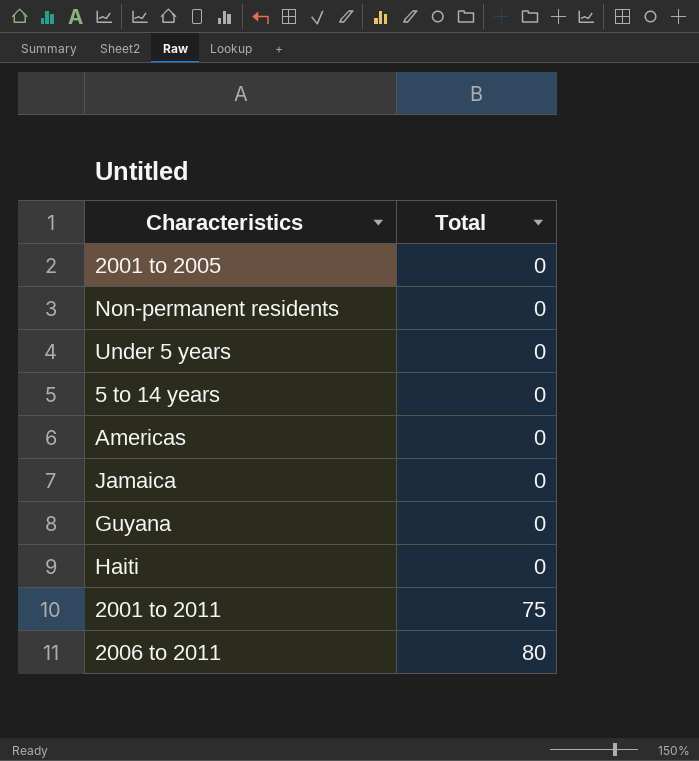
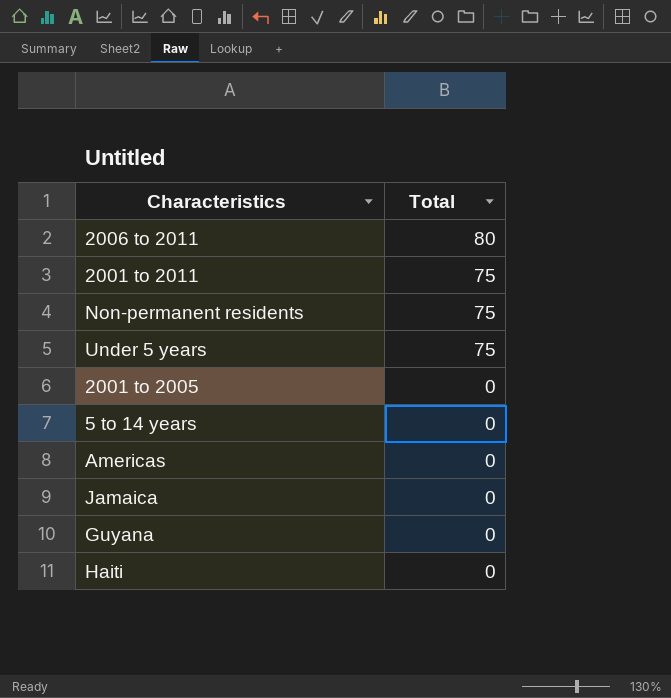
row order: Total ascending -> Total descending
Non-permanent residents | Total: 0 -> 75
Under 5 years | Total: 0 -> 75

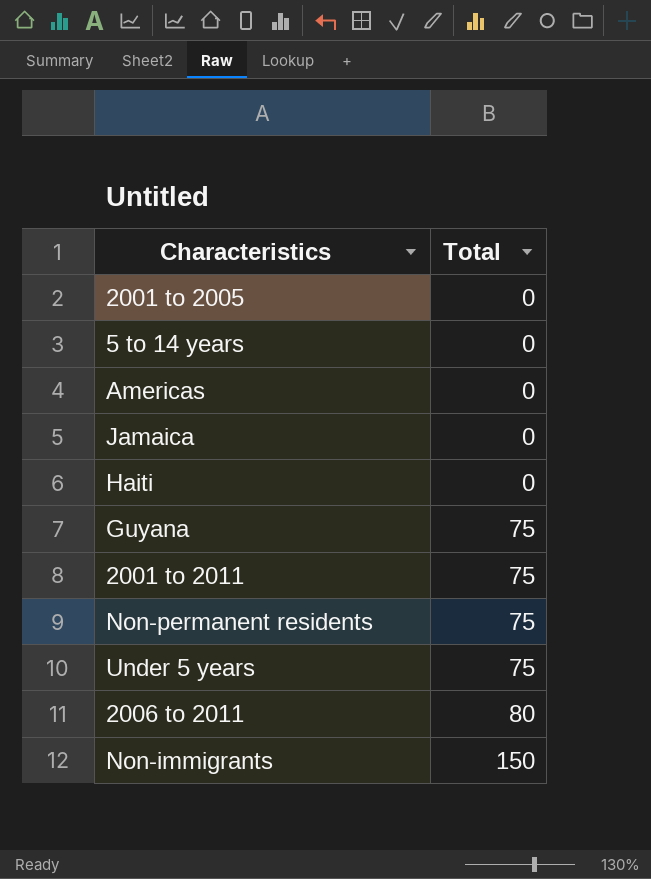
row order: Total descending -> Total ascending
Guyana | Total: 0 -> 75
row Non-immigrants: none -> 150

